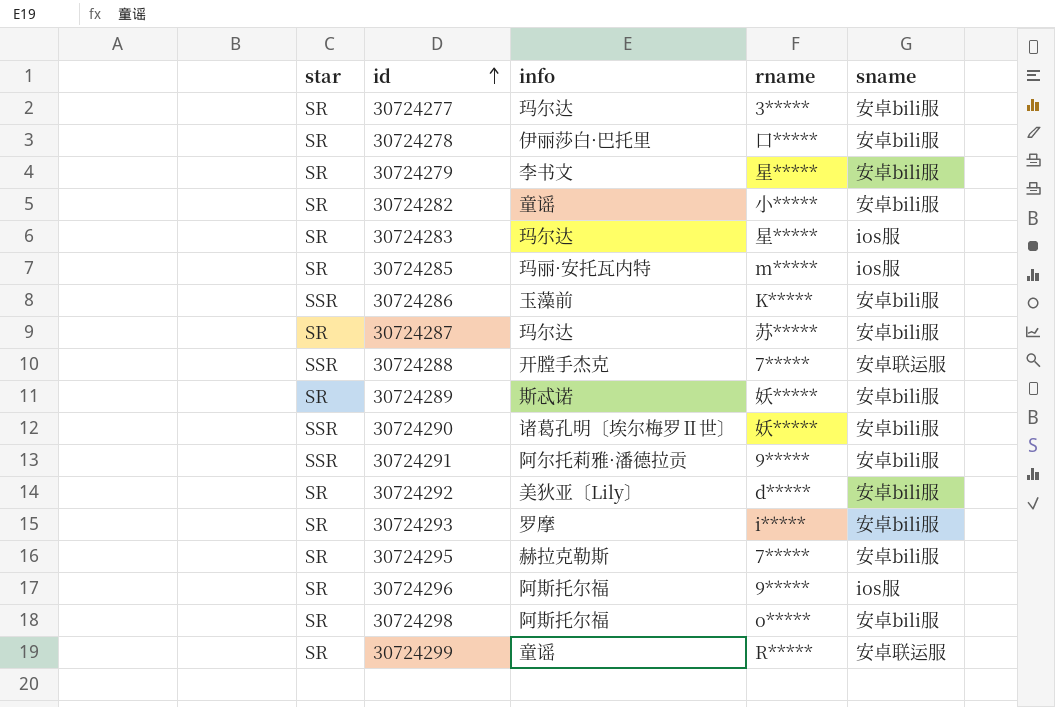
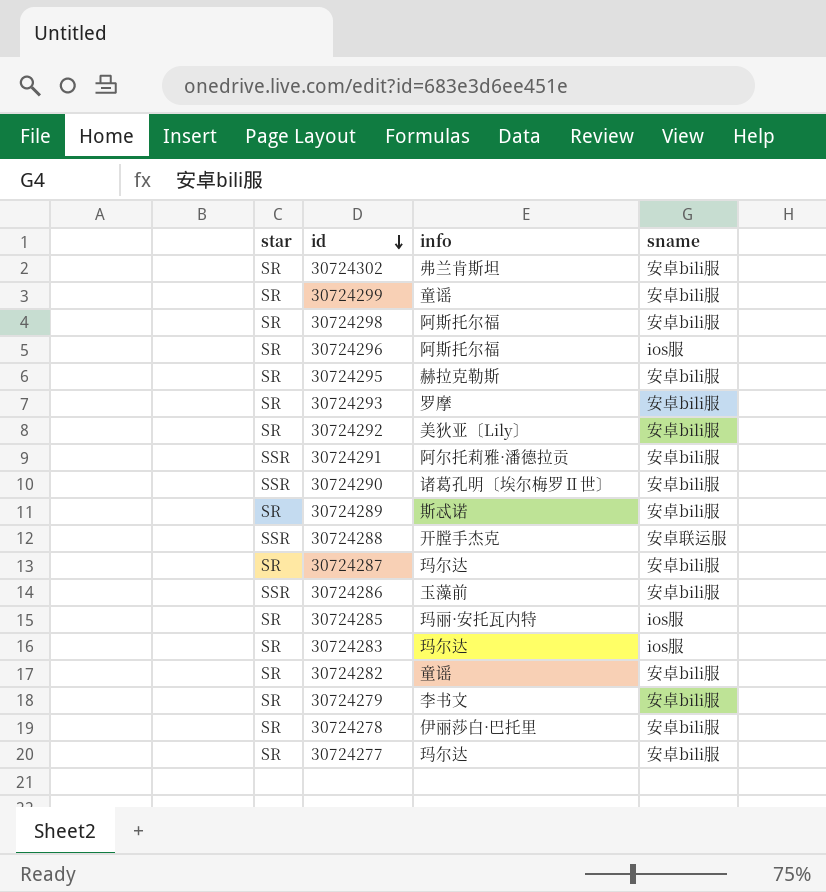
row order: id ascending -> id descending
column rname | position: 4 -> none
row 30724302: none -> SR | 弗兰肯斯坦 | 安卓bili服
30724299 | sname: 安卓联运服 -> 安卓bili服

